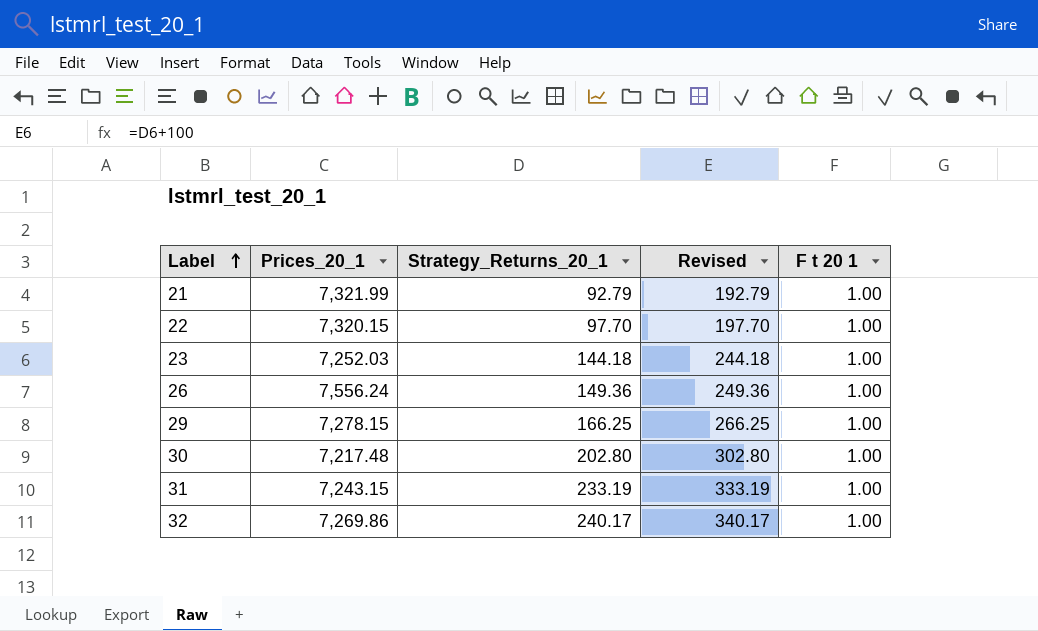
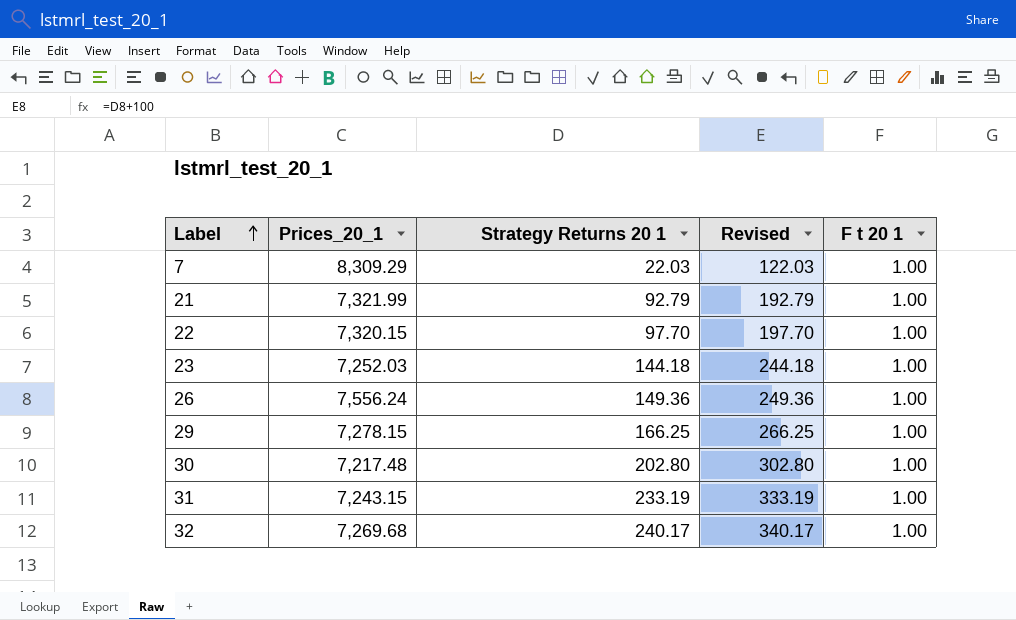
column name: Strategy_Returns_20_1 -> Strategy Returns 20 1
row 7: none -> 8,309.29 | 22.03 | 122.03 | 1.00
32 | Prices_20_1: 7,269.86 -> 7,269.68

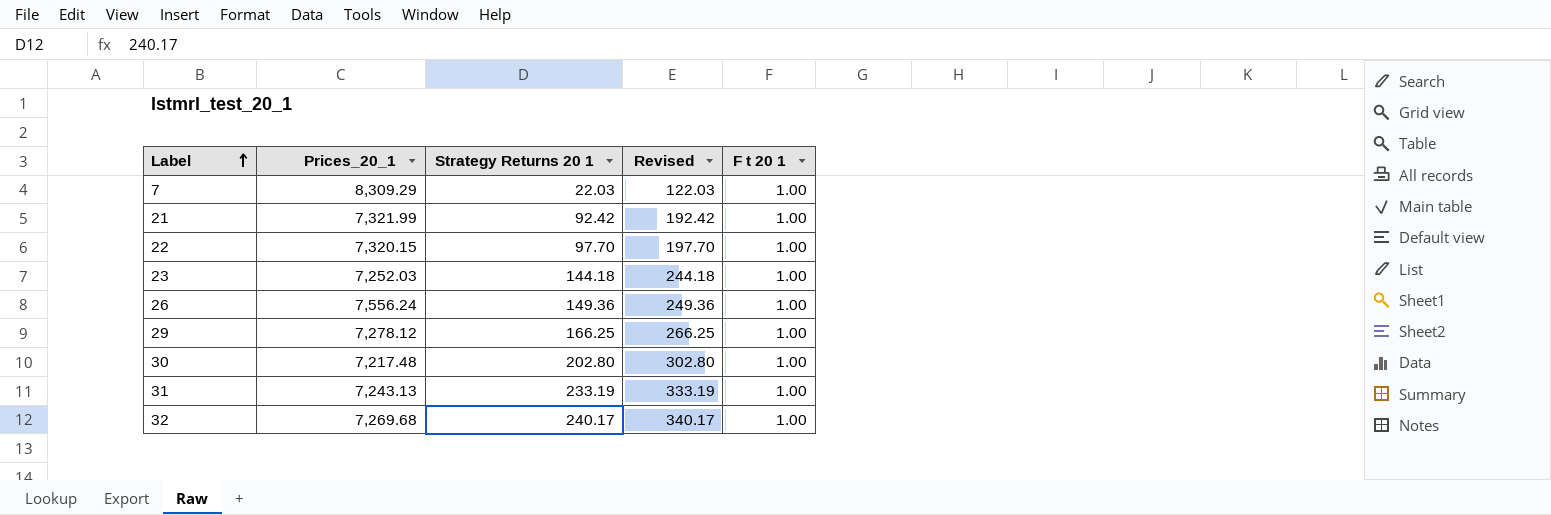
21 | Strategy Returns 20 1: 92.79 -> 92.42
21 | Revised: 192.79 -> 192.42
29 | Prices_20_1: 7,278.15 -> 7,278.12
31 | Prices_20_1: 7,243.15 -> 7,243.13

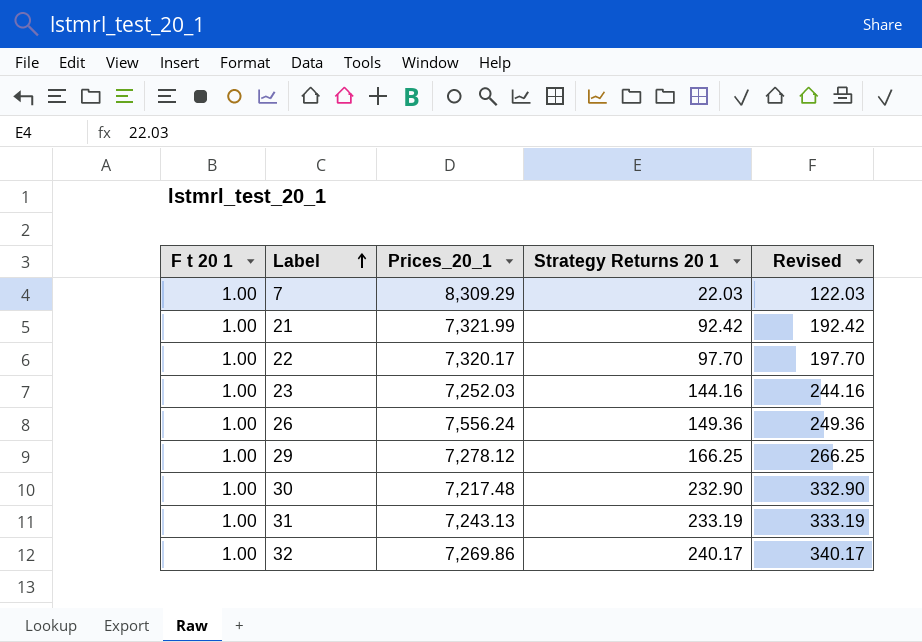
column F t 20 1 | position: 5 -> 1
22 | Prices_20_1: 7,320.15 -> 7,320.17
23 | Strategy Returns 20 1: 144.18 -> 144.16
23 | Revised: 244.18 -> 244.16
30 | Strategy Returns 20 1: 202.80 -> 232.90
30 | Revised: 302.80 -> 332.90
32 | Prices_20_1: 7,269.68 -> 7,269.86

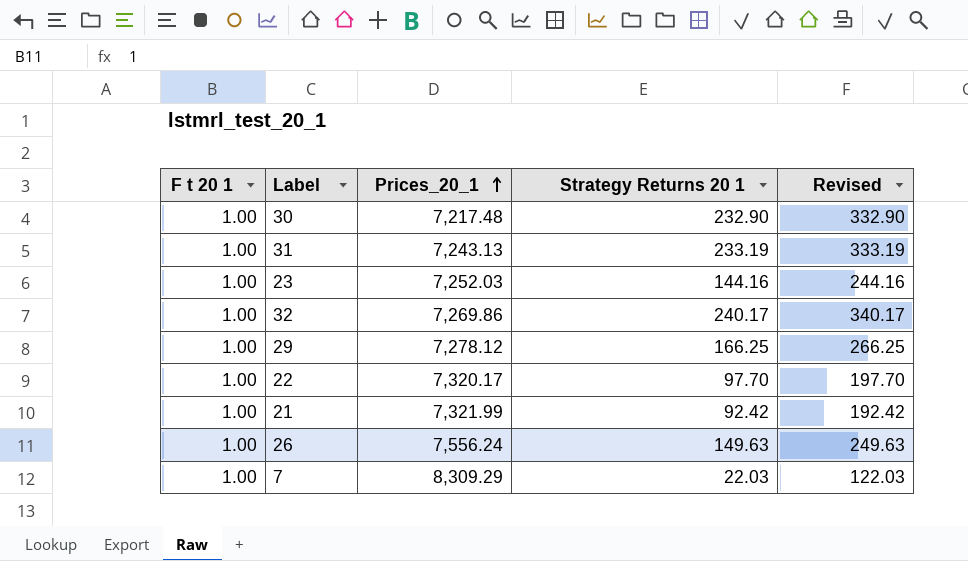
row order: Label ascending -> Prices_20_1 ascending
26 | Strategy Returns 20 1: 149.36 -> 149.63
26 | Revised: 249.36 -> 249.63

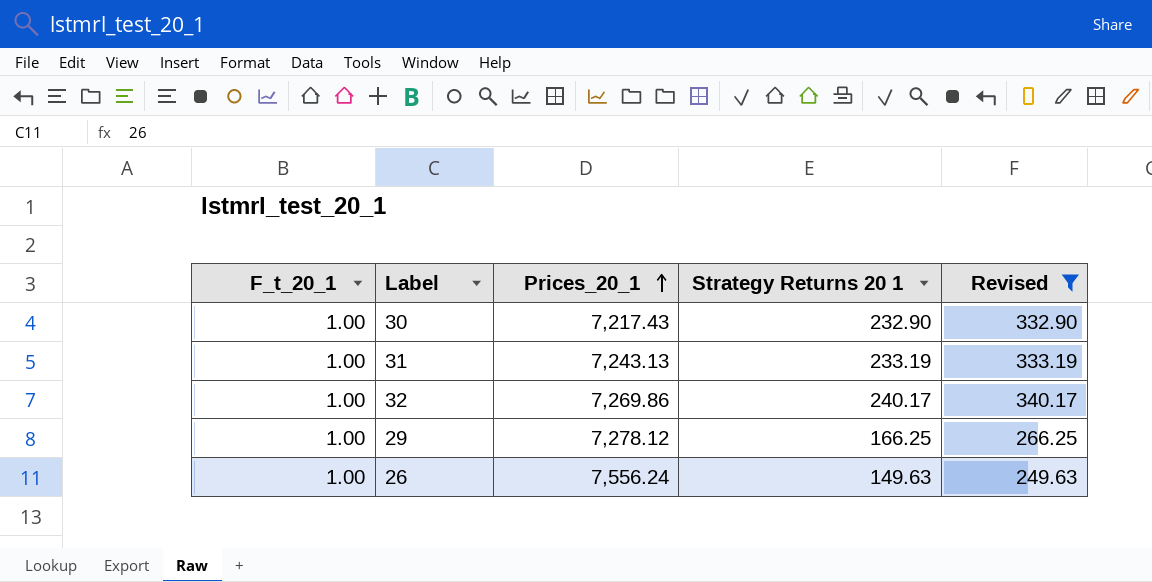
filter: none -> Revised >= 249.63
column name: F t 20 1 -> F_t_20_1
30 | Prices_20_1: 7,217.48 -> 7,217.43

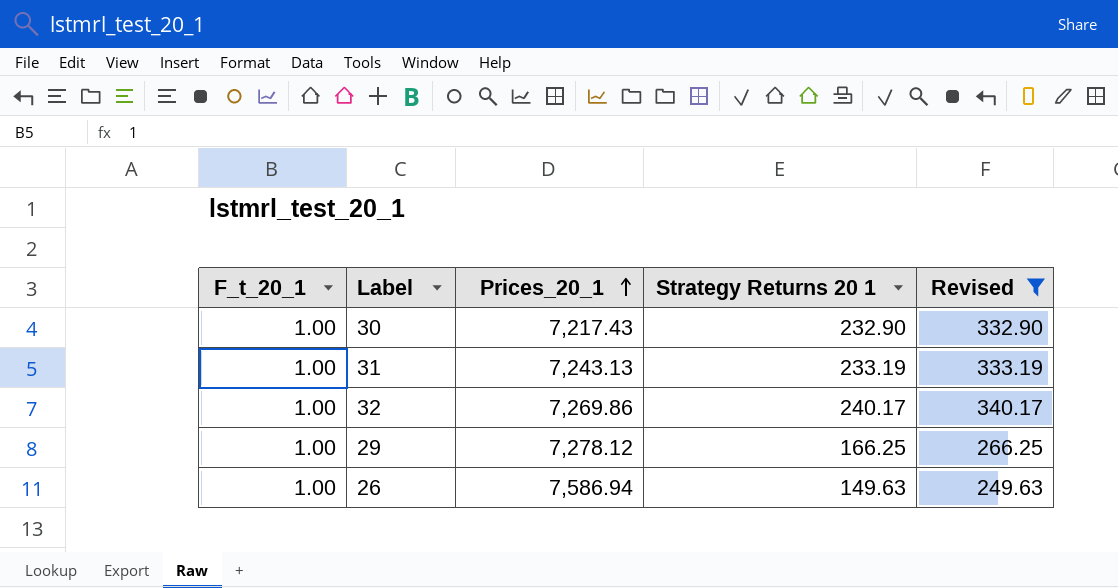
26 | Prices_20_1: 7,556.24 -> 7,586.94

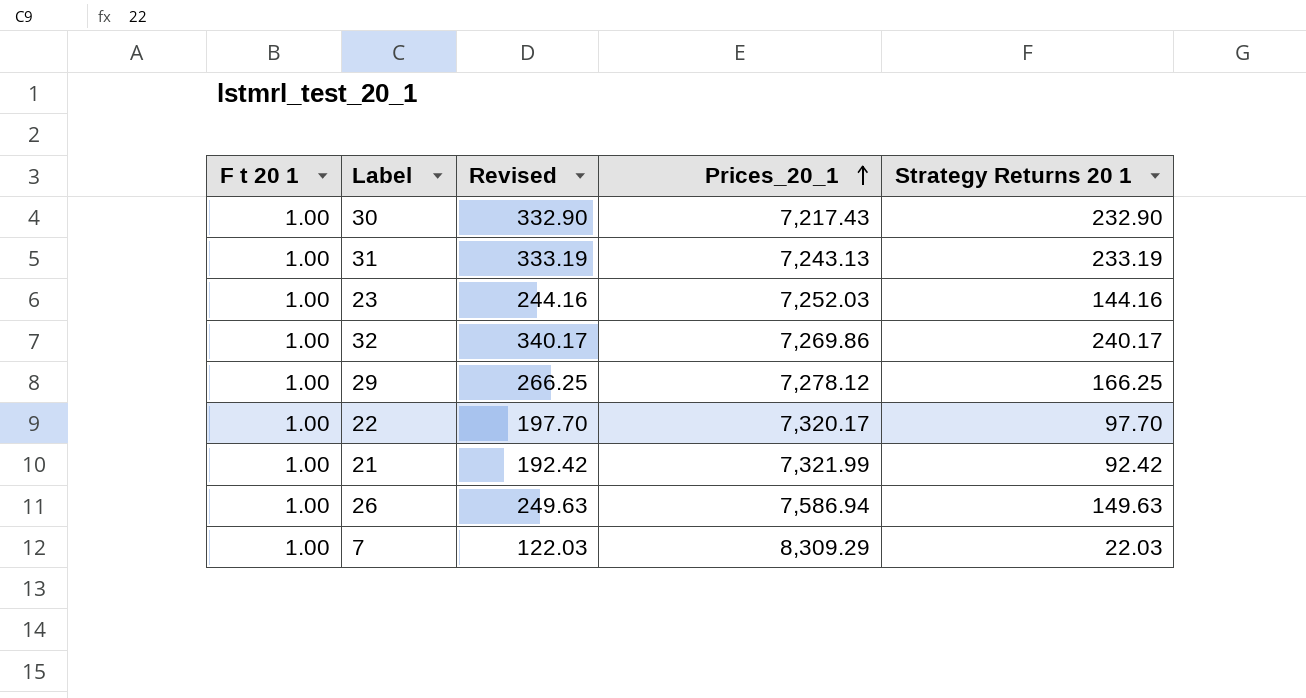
filter: Revised >= 249.63 -> none
column name: F_t_20_1 -> F t 20 1
column Revised | position: 5 -> 3

